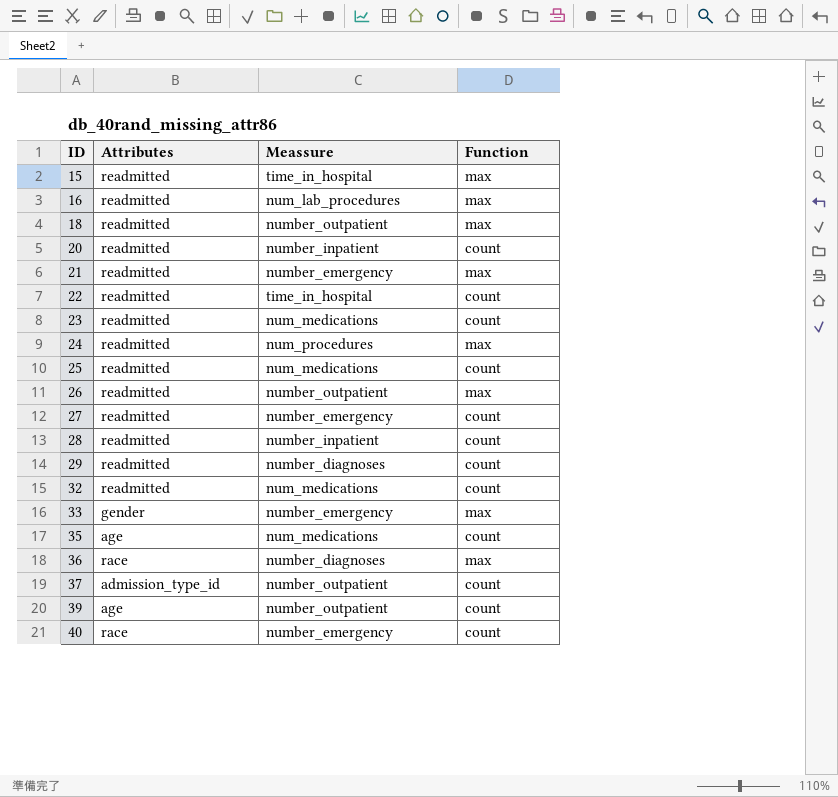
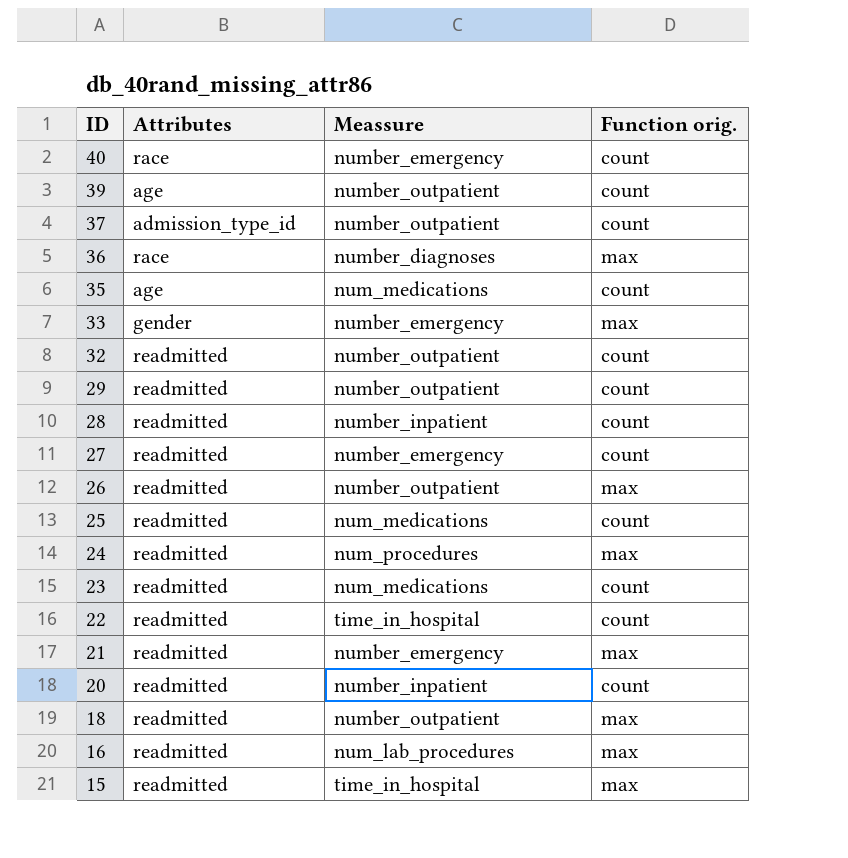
row order: ID ascending -> ID descending
column name: Function -> Function orig.
32 | Meassure: num_medications -> number_outpatient
29 | Meassure: number_diagnoses -> number_outpatient

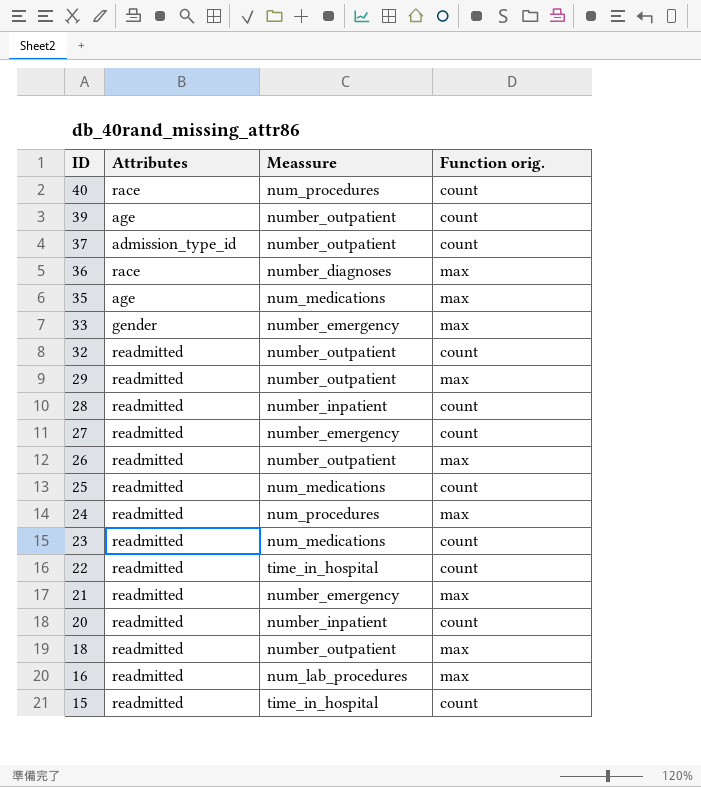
40 | Meassure: number_emergency -> num_procedures
35 | Function orig.: count -> max
29 | Function orig.: count -> max
15 | Function orig.: max -> count

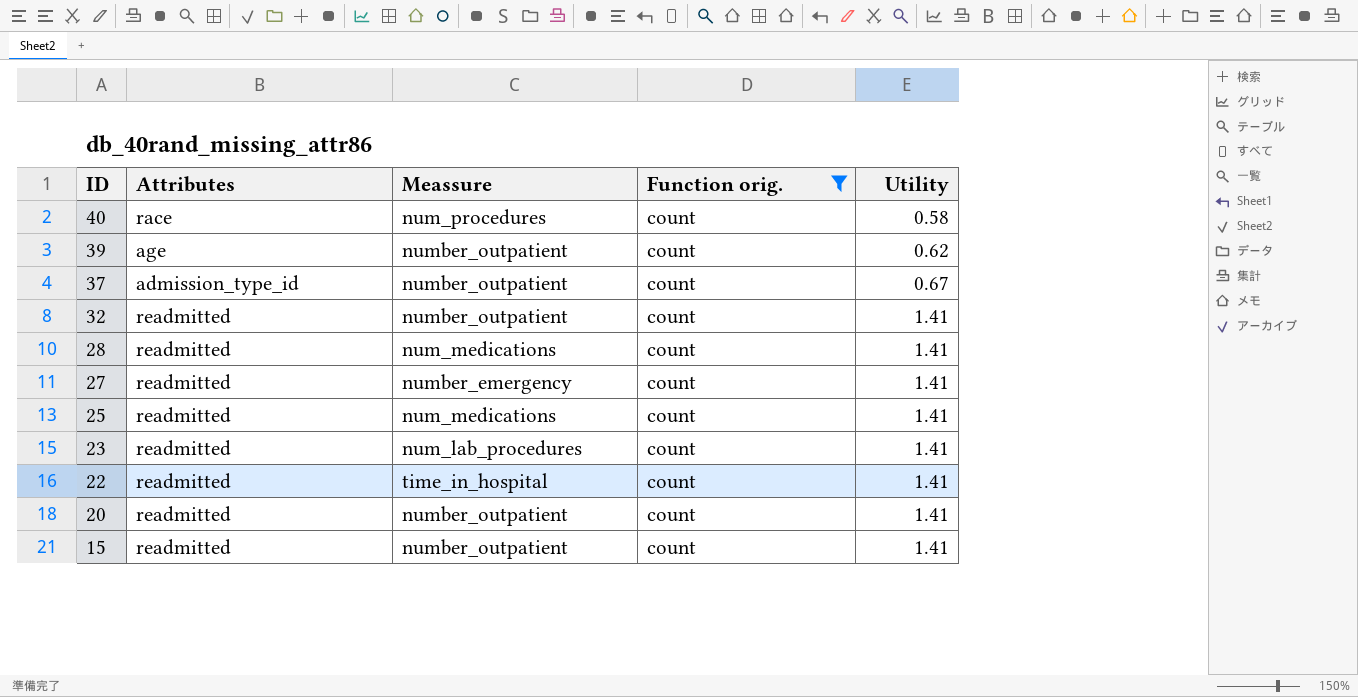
filter: none -> Function orig. = count
column Utility | position: none -> 5
28 | Meassure: number_inpatient -> num_medications
23 | Meassure: num_medications -> num_lab_procedures
20 | Meassure: number_inpatient -> number_outpatient
15 | Meassure: time_in_hospital -> number_outpatient

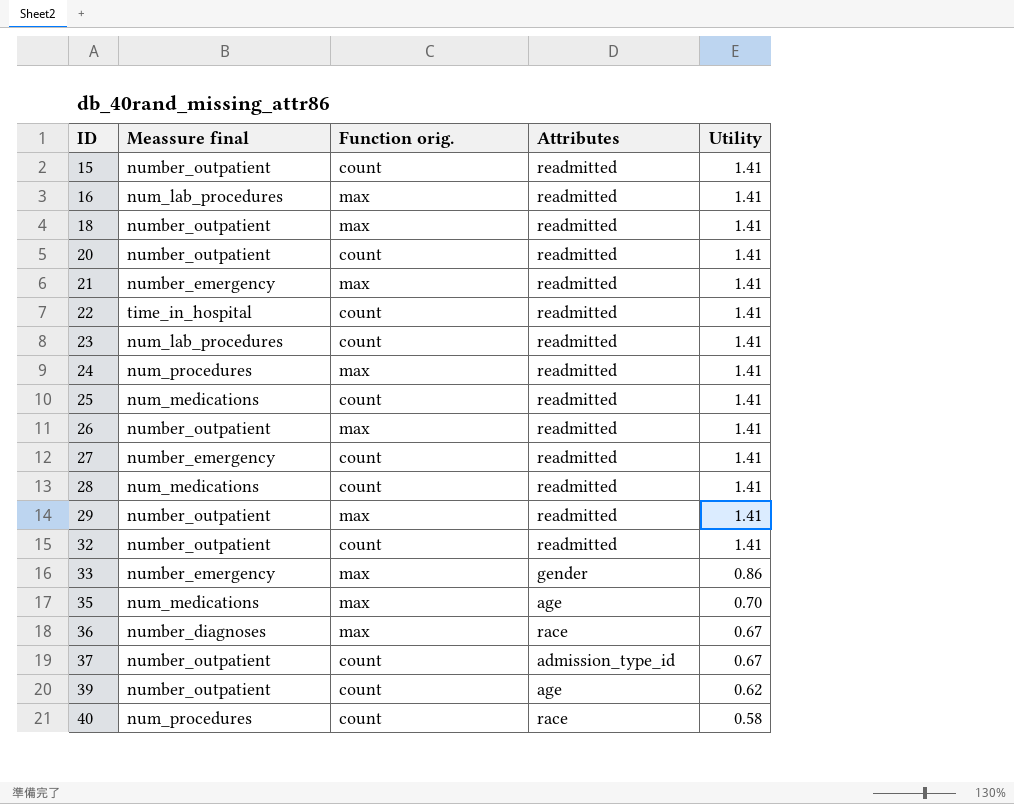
filter: Function orig. = count -> none
row order: ID descending -> ID ascending
column name: Meassure -> Meassure final
column Attributes | position: 2 -> 4

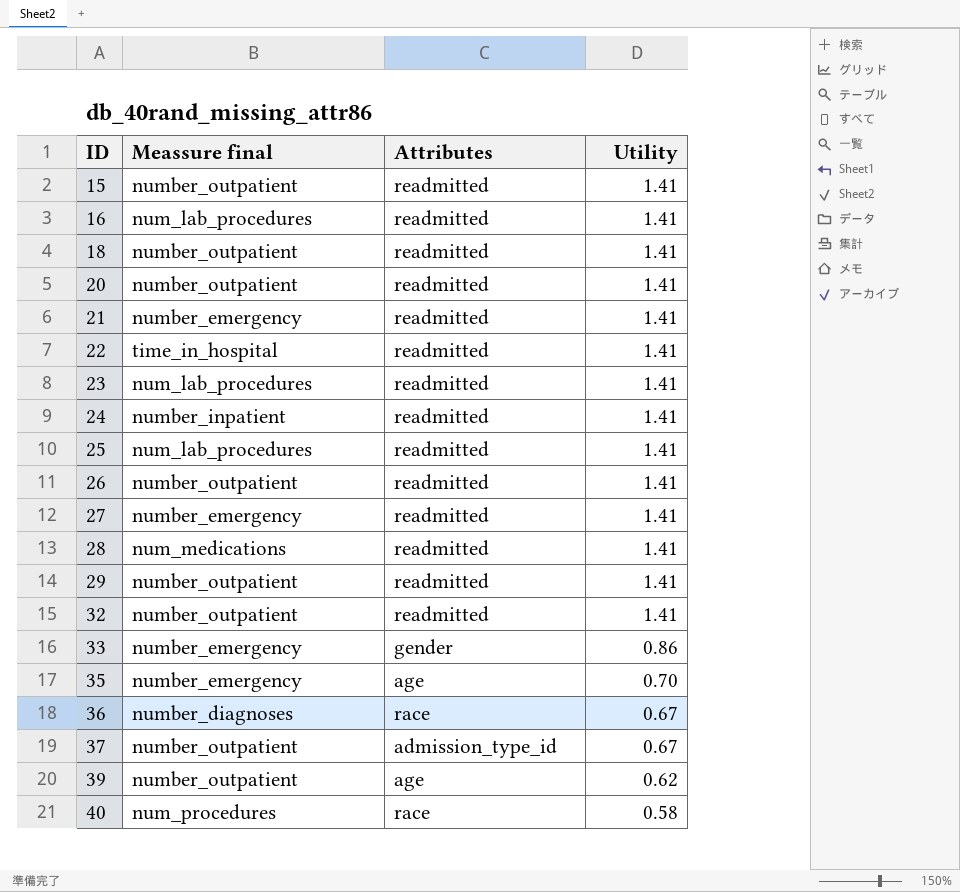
column Function orig. | position: 3 -> none
24 | Meassure final: num_procedures -> number_inpatient
25 | Meassure final: num_medications -> num_lab_procedures
35 | Meassure final: num_medications -> number_emergency

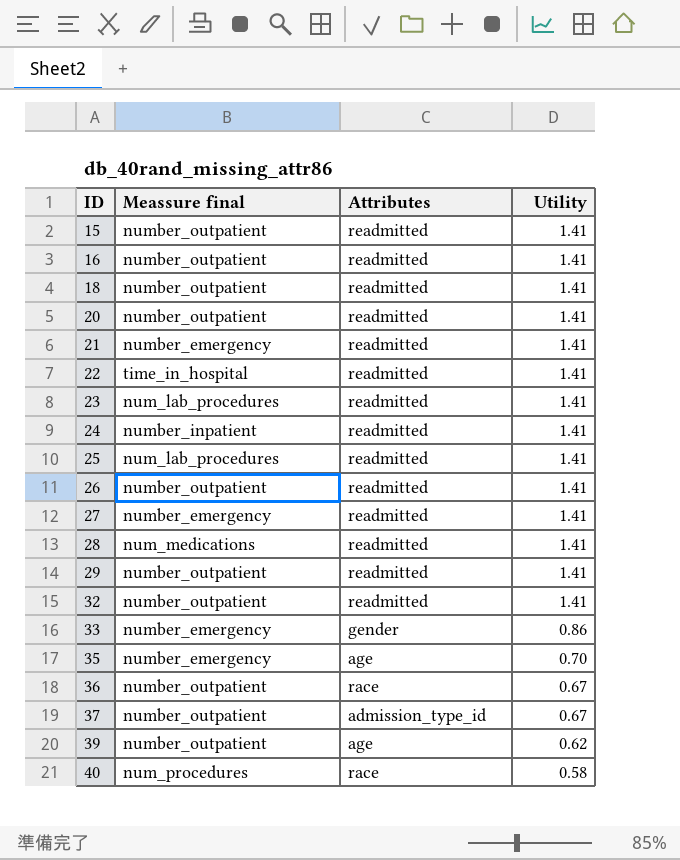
16 | Meassure final: num_lab_procedures -> number_outpatient
36 | Meassure final: number_diagnoses -> number_outpatient

